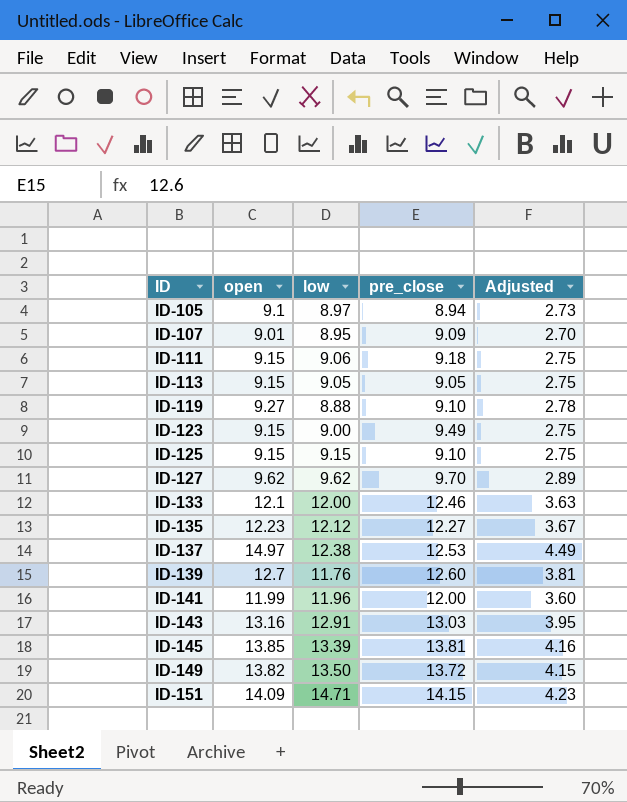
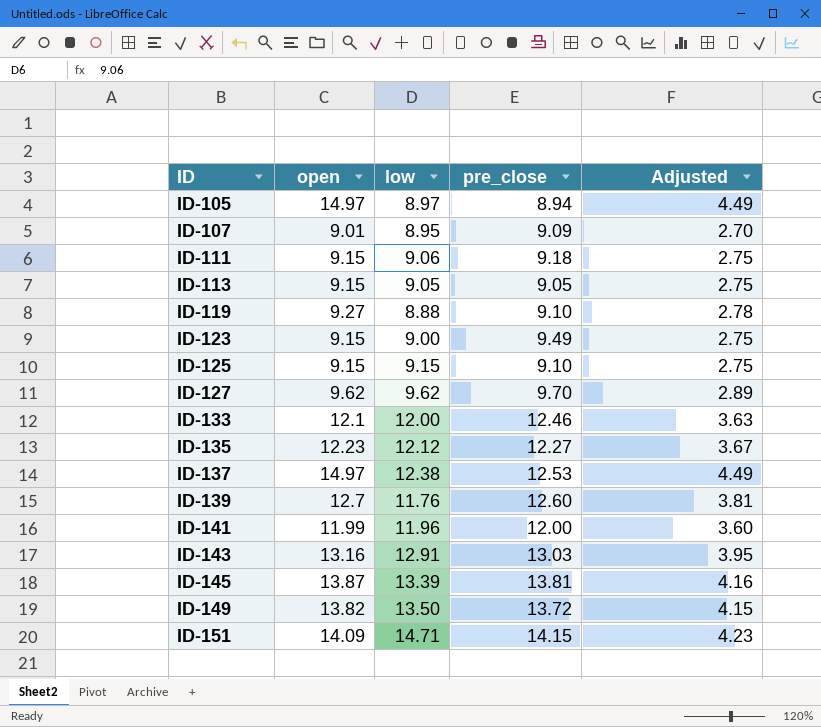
ID-105 | open: 9.1 -> 14.97
ID-105 | Adjusted: 2.73 -> 4.49
ID-145 | open: 13.85 -> 13.87

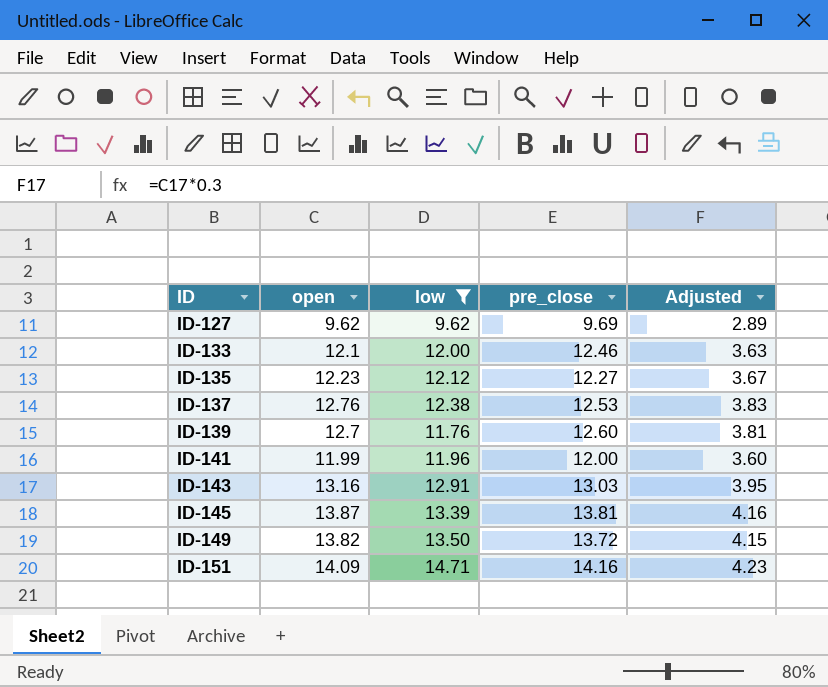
filter: none -> low >= 9.62
ID-127 | pre_close: 9.70 -> 9.69
ID-137 | open: 14.97 -> 12.76
ID-137 | Adjusted: 4.49 -> 3.83
ID-151 | pre_close: 14.15 -> 14.16

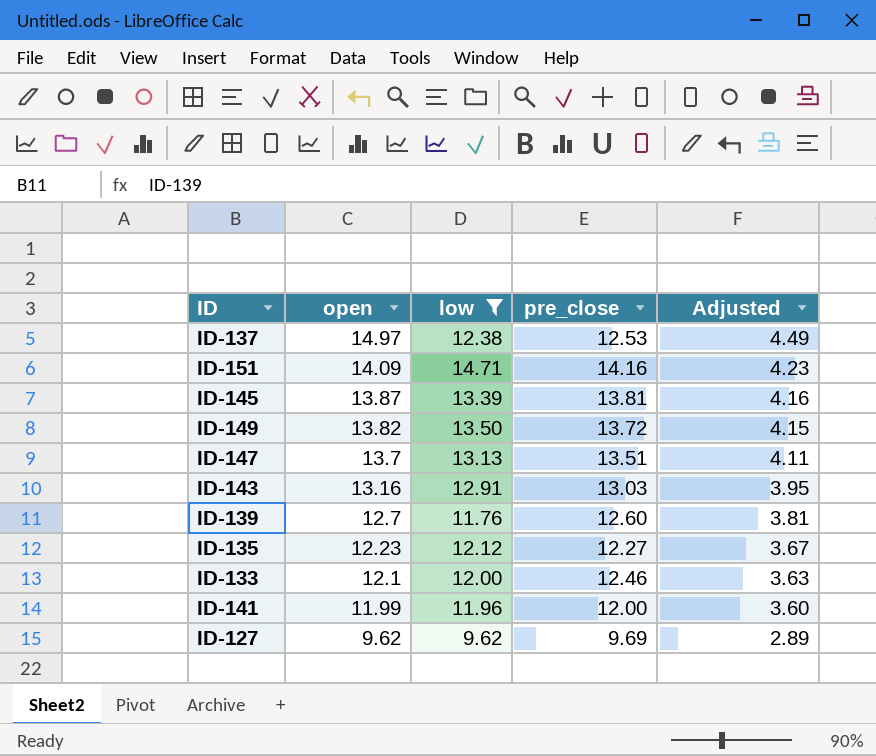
row order: ID ascending -> open descending
ID-137 | open: 12.76 -> 14.97
ID-137 | Adjusted: 3.83 -> 4.49
row ID-147: none -> 13.7 | 13.13 | 13.51 | 4.11

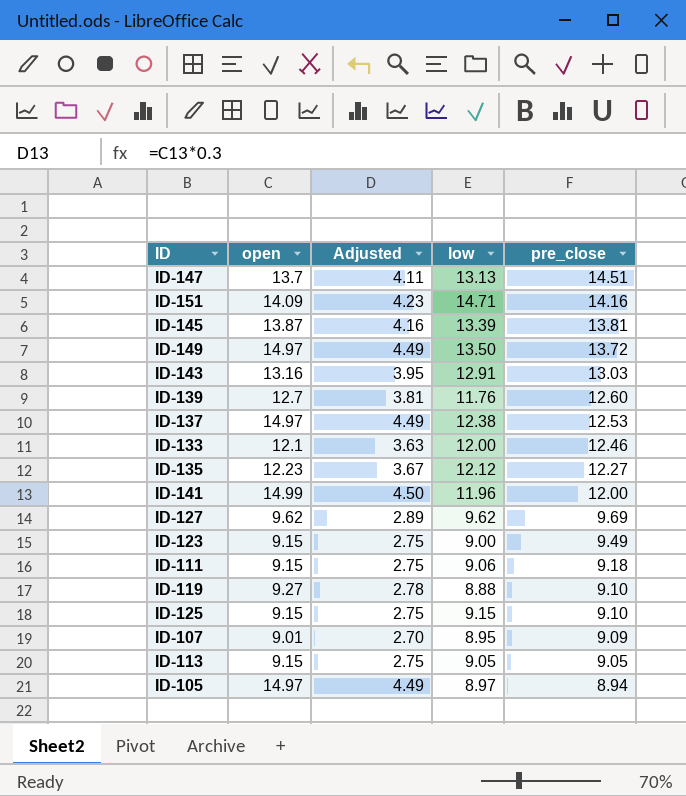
filter: low >= 9.62 -> none
row order: open descending -> pre_close descending
column Adjusted | position: 5 -> 3
ID-147 | pre_close: 13.51 -> 14.51
ID-149 | open: 13.82 -> 14.97
ID-149 | Adjusted: 4.15 -> 4.49
ID-141 | open: 11.99 -> 14.99
ID-141 | Adjusted: 3.60 -> 4.50

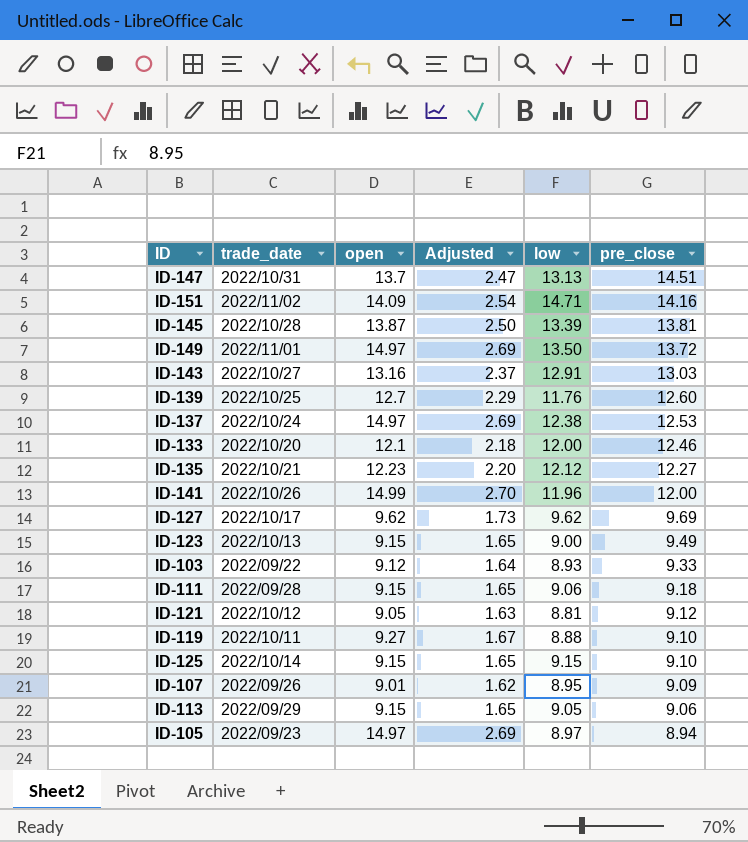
column trade_date | position: none -> 2
column Adjusted | formula: [open] * 0.3 -> [open] * 0.18
row ID-103: none -> 2022/09/22 | 9.12 | 1.64 | 8.93 | 9.33
row ID-121: none -> 2022/10/12 | 9.05 | 1.63 | 8.81 | 9.12
ID-113 | pre_close: 9.05 -> 9.06

